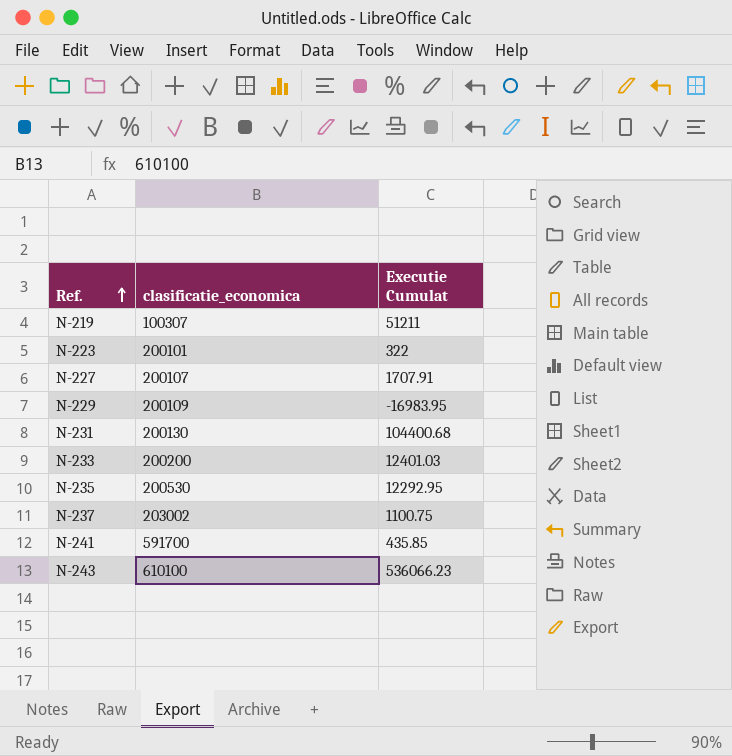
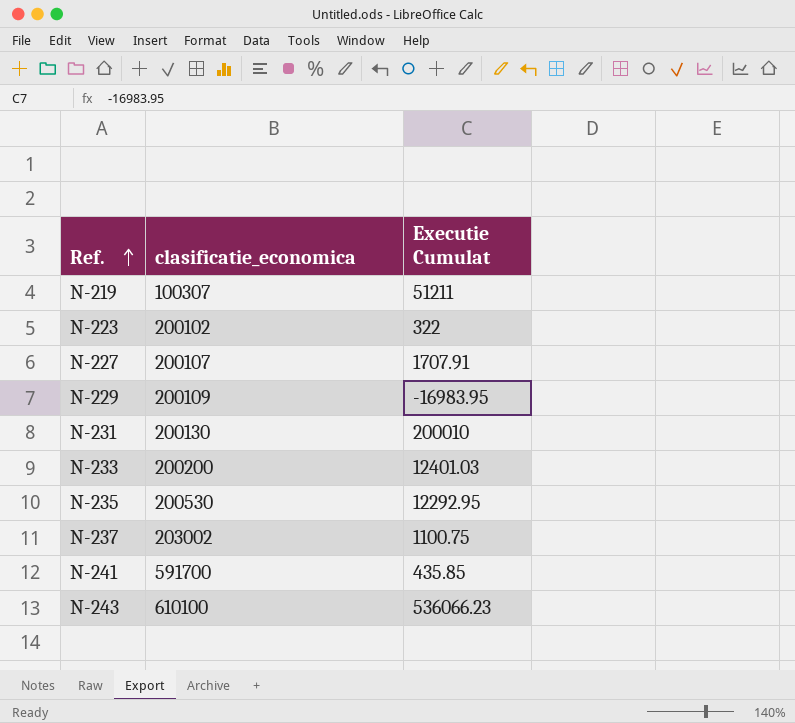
N-223 | clasificatie_economica: 200101 -> 200102
N-231 | Executie Cumulat: 104400.68 -> 200010

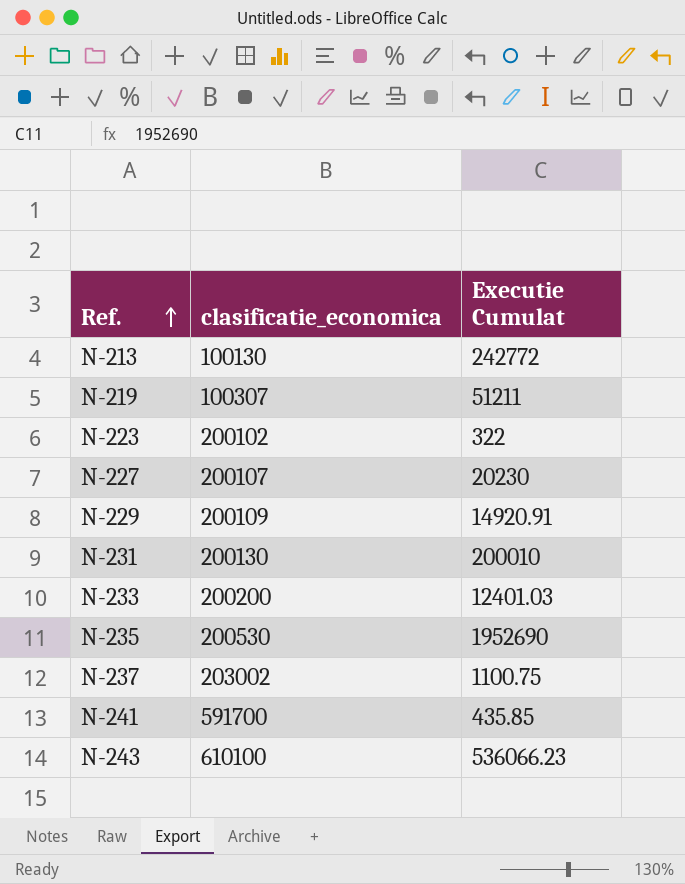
row N-213: none -> 100130 | 242772
N-227 | Executie Cumulat: 1707.91 -> 20230
N-229 | Executie Cumulat: -16983.95 -> 14920.91
N-235 | Executie Cumulat: 12292.95 -> 1952690

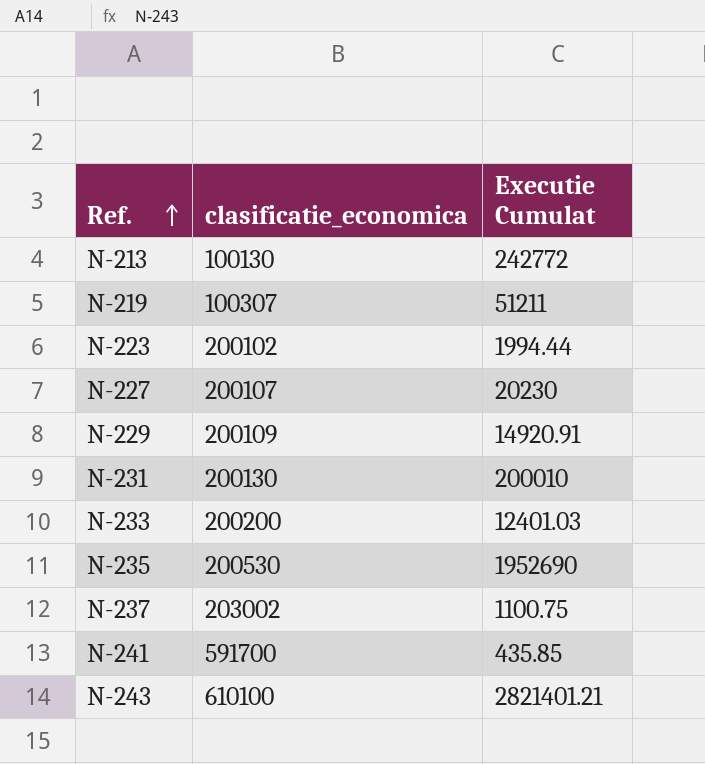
N-223 | Executie Cumulat: 322 -> 1994.44
N-243 | Executie Cumulat: 536066.23 -> 2821401.21

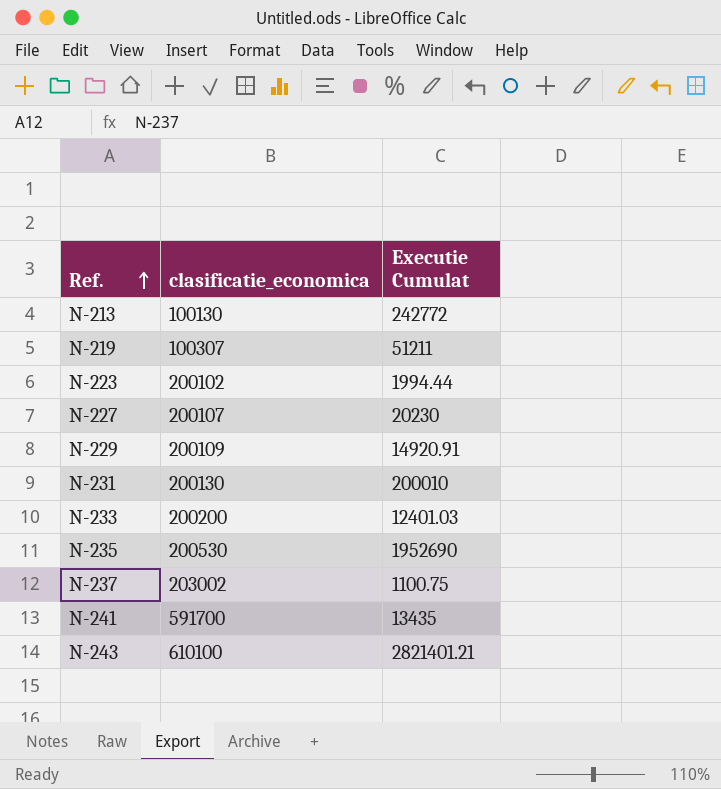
N-241 | Executie Cumulat: 435.85 -> 13435

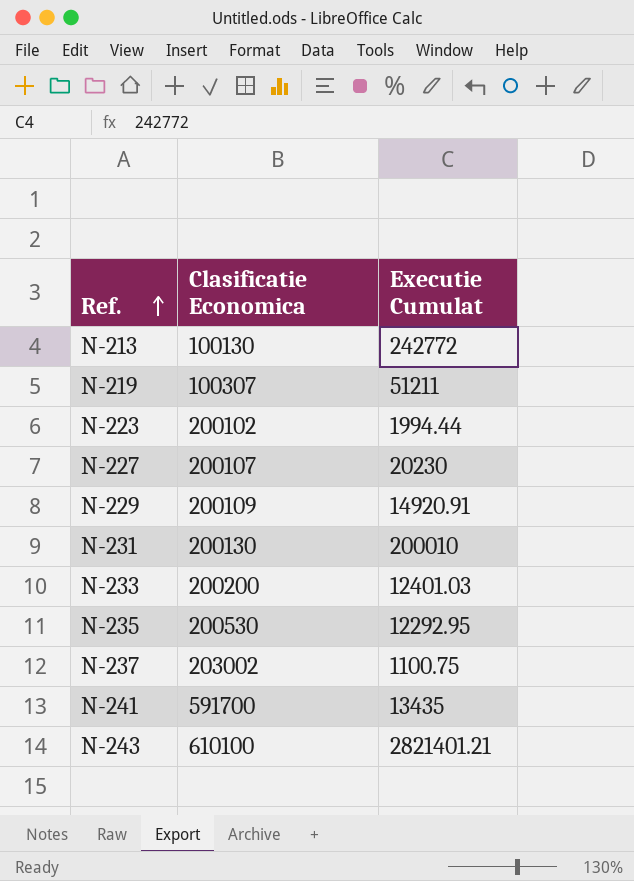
column name: clasificatie_economica -> Clasificatie Economica
N-235 | Executie Cumulat: 1952690 -> 12292.95

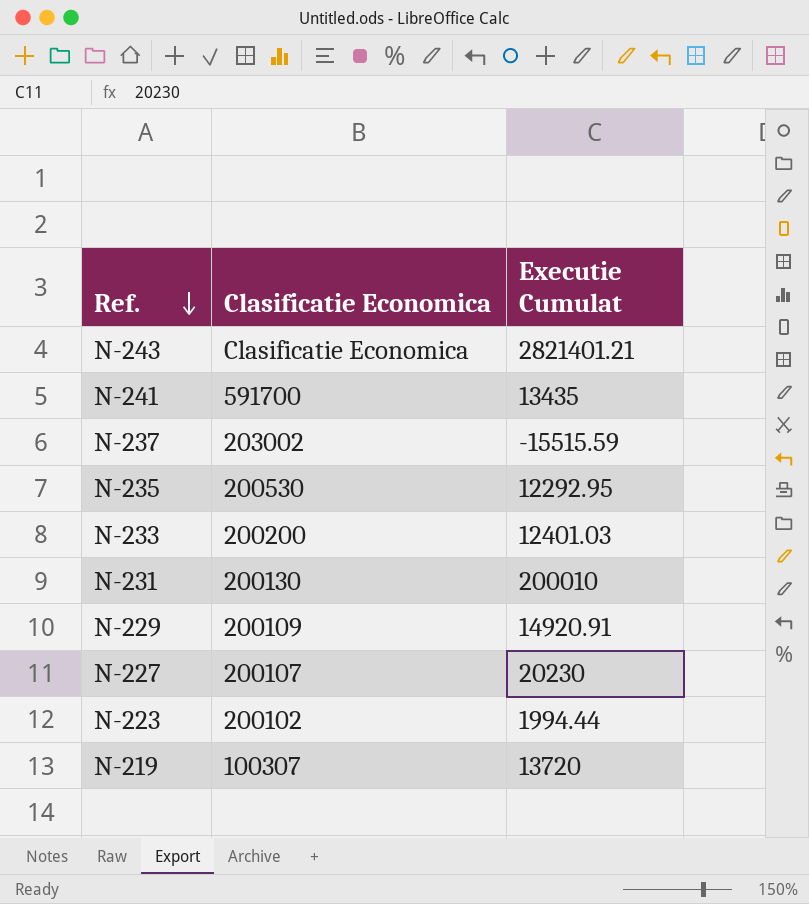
row order: Ref. ascending -> Ref. descending
row N-213: 100130 | 242772 -> none
N-243 | Clasificatie Economica: 610100 -> Clasificatie Economica
N-237 | Executie Cumulat: 1100.75 -> -15515.59
N-219 | Executie Cumulat: 51211 -> 13720

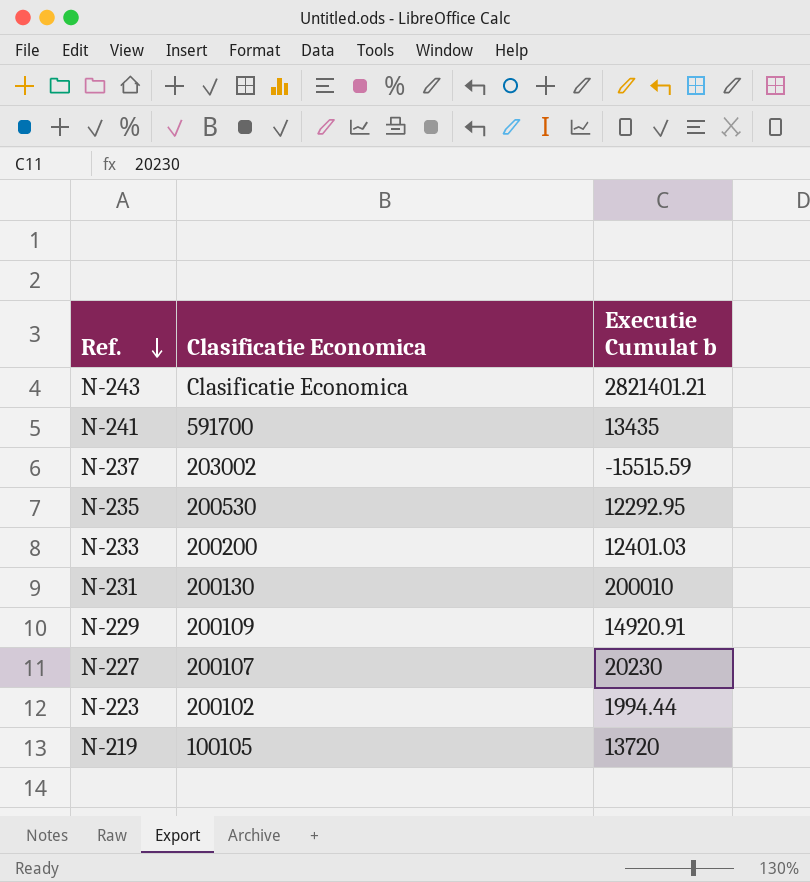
column name: Executie Cumulat -> Executie Cumulat b
N-219 | Clasificatie Economica: 100307 -> 100105

